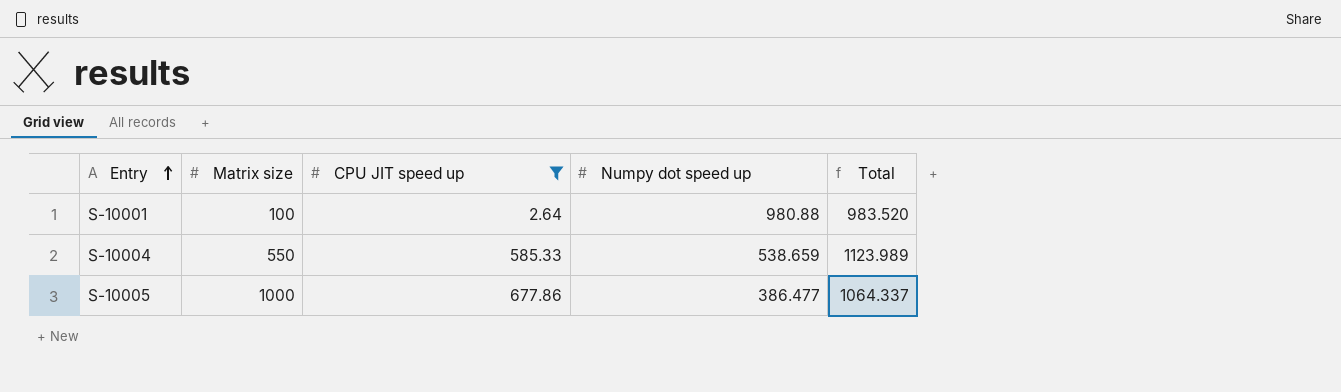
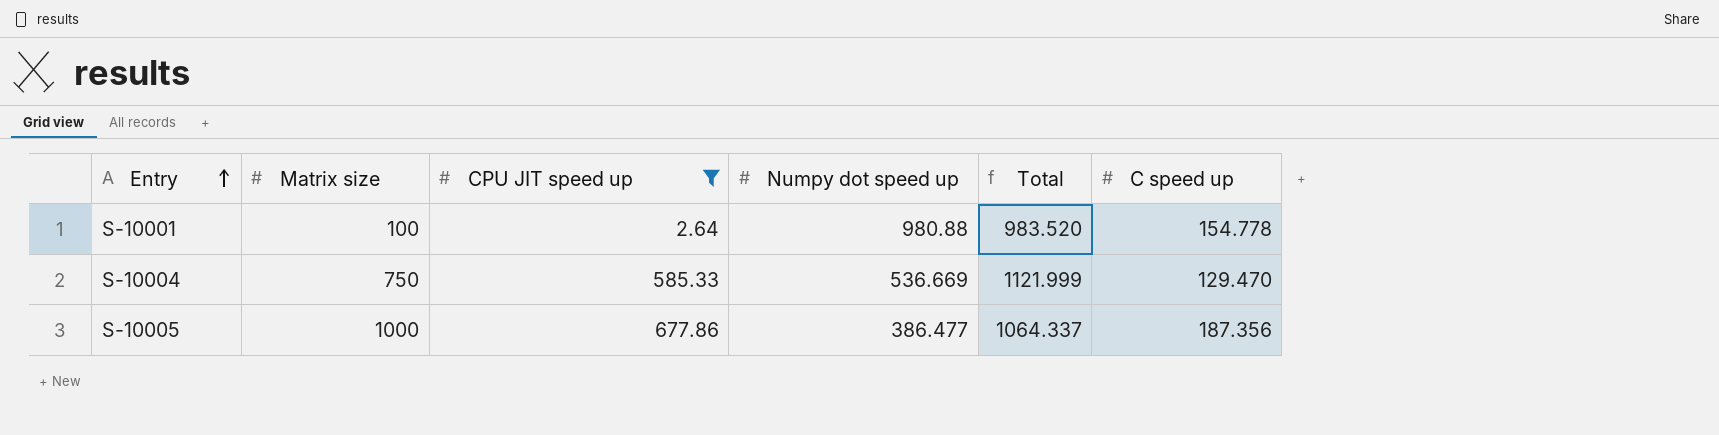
column C speed up | position: none -> 6
S-10004 | Matrix size: 550 -> 750
S-10004 | Numpy dot speed up: 538.659 -> 536.669
S-10004 | Total: 1123.989 -> 1121.999

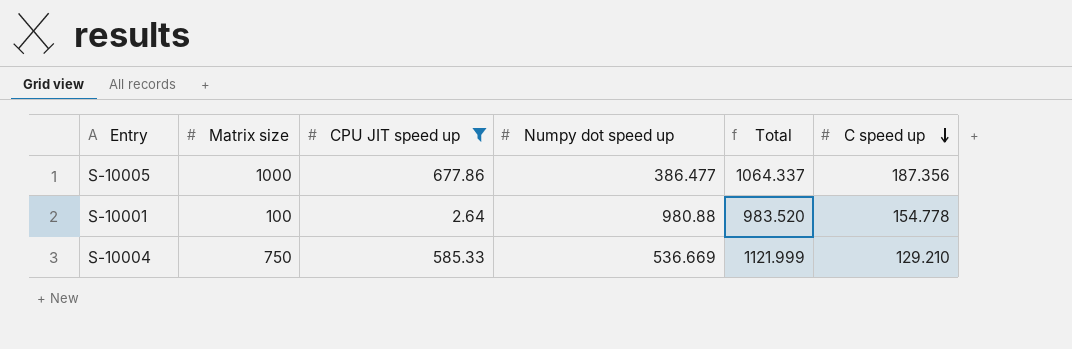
row order: Entry ascending -> C speed up descending
S-10004 | C speed up: 129.470 -> 129.210

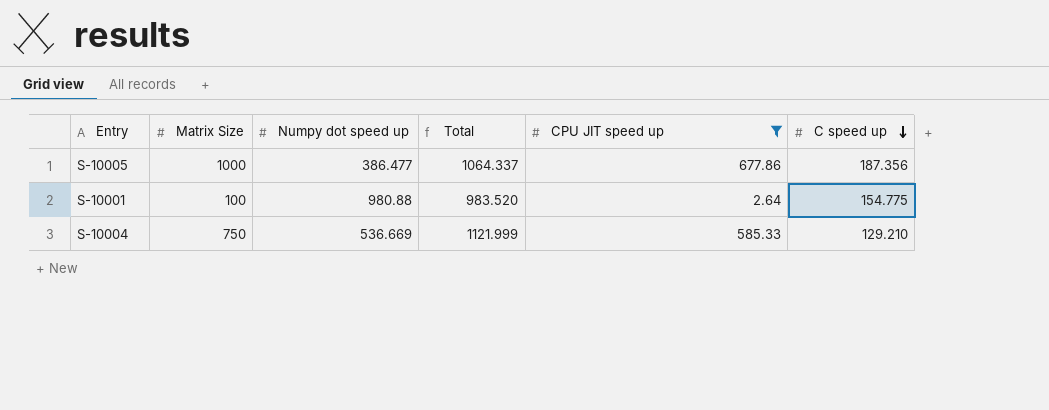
column name: Matrix size -> Matrix Size
column CPU JIT speed up | position: 3 -> 5
S-10001 | C speed up: 154.778 -> 154.775

